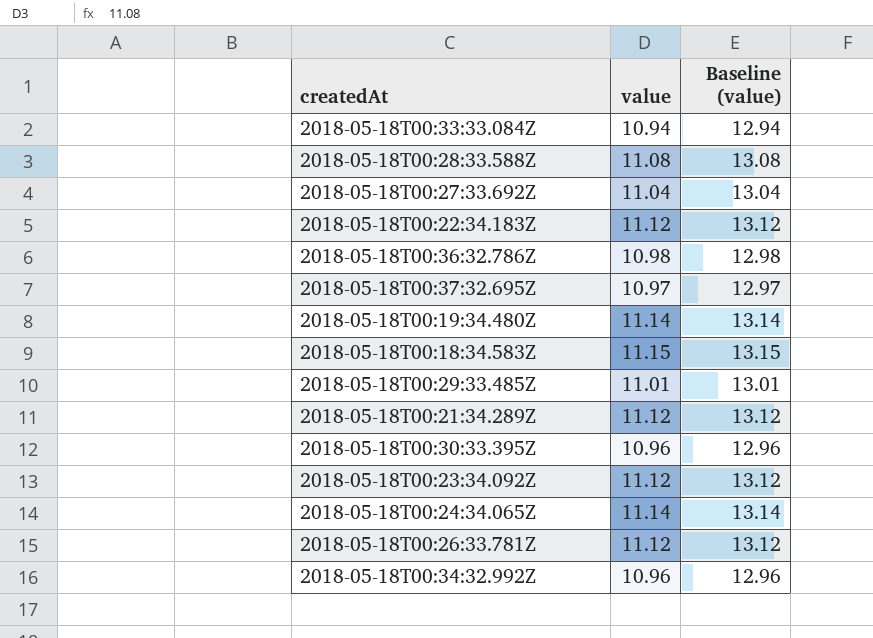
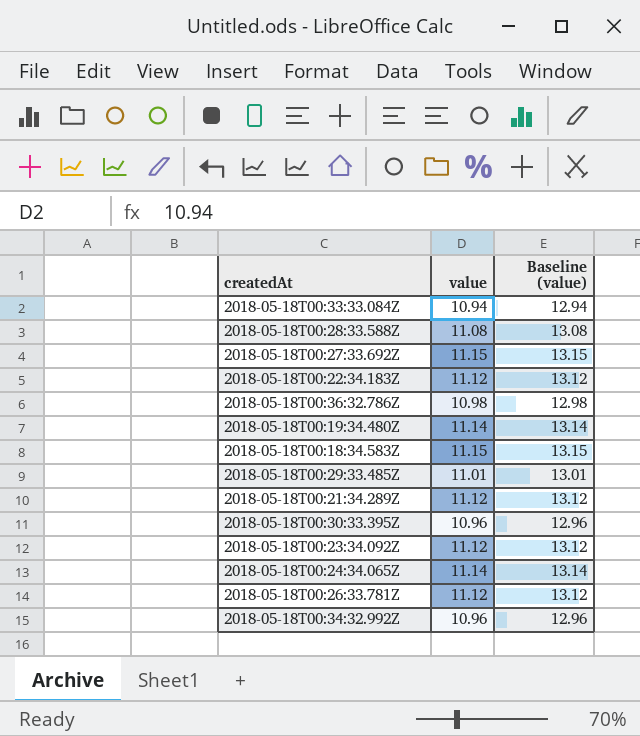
row 2018-05-18T00:37:32.695Z: 10.97 | 12.97 -> none
2018-05-18T00:27:33.692Z | value: 11.04 -> 11.15
2018-05-18T00:27:33.692Z | Baseline (value): 13.04 -> 13.15

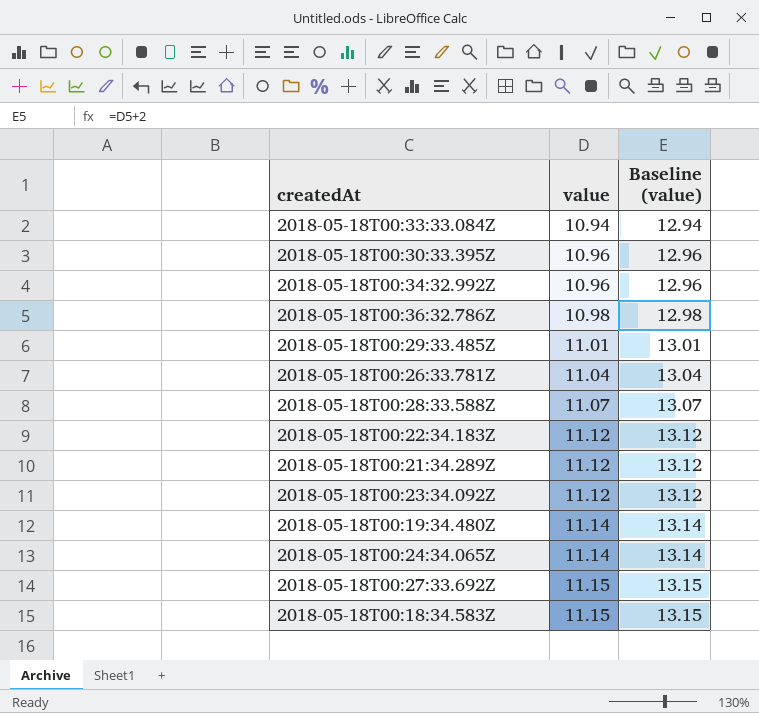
row order: none -> value ascending
2018-05-18T00:26:33.781Z | value: 11.12 -> 11.04
2018-05-18T00:26:33.781Z | Baseline (value): 13.12 -> 13.04
2018-05-18T00:28:33.588Z | value: 11.08 -> 11.07
2018-05-18T00:28:33.588Z | Baseline (value): 13.08 -> 13.07

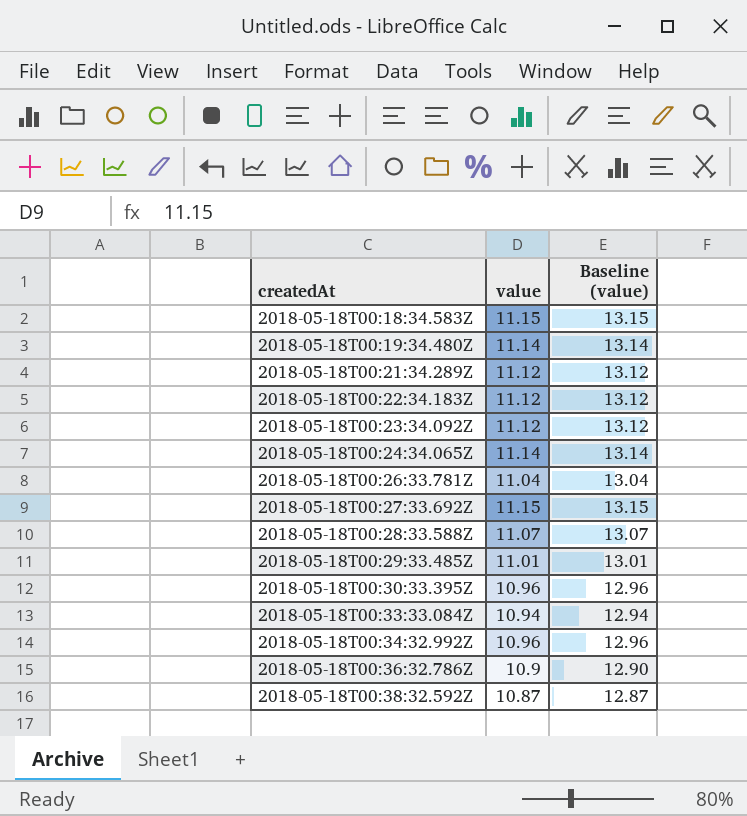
row order: value ascending -> createdAt ascending
2018-05-18T00:36:32.786Z | value: 10.98 -> 10.9
2018-05-18T00:36:32.786Z | Baseline (value): 12.98 -> 12.90
row 2018-05-18T00:38:32.592Z: none -> 10.87 | 12.87

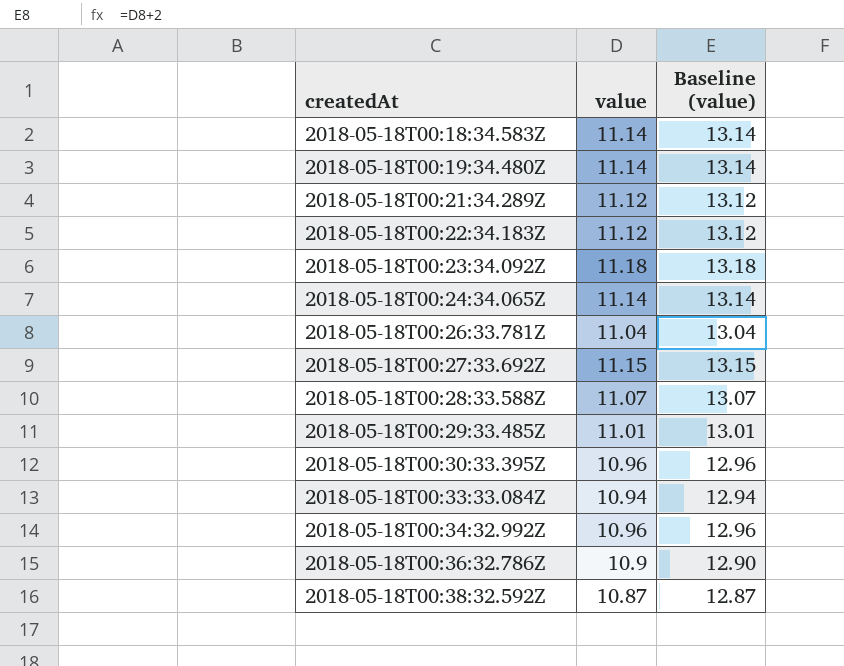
2018-05-18T00:18:34.583Z | value: 11.15 -> 11.14
2018-05-18T00:18:34.583Z | Baseline (value): 13.15 -> 13.14
2018-05-18T00:23:34.092Z | value: 11.12 -> 11.18
2018-05-18T00:23:34.092Z | Baseline (value): 13.12 -> 13.18

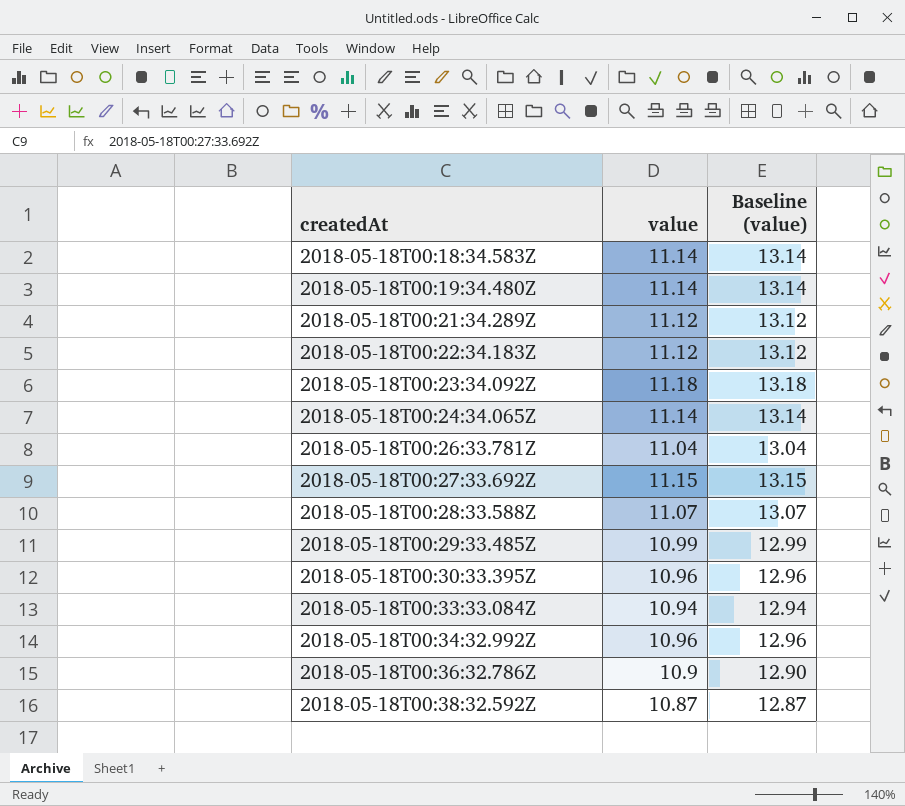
2018-05-18T00:29:33.485Z | value: 11.01 -> 10.99
2018-05-18T00:29:33.485Z | Baseline (value): 13.01 -> 12.99

